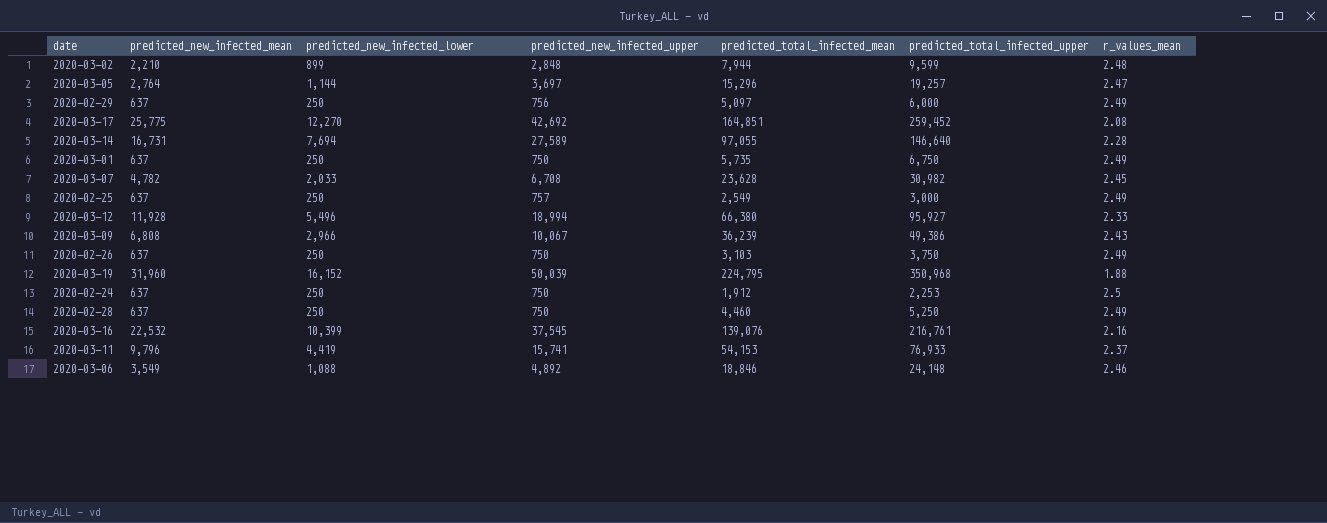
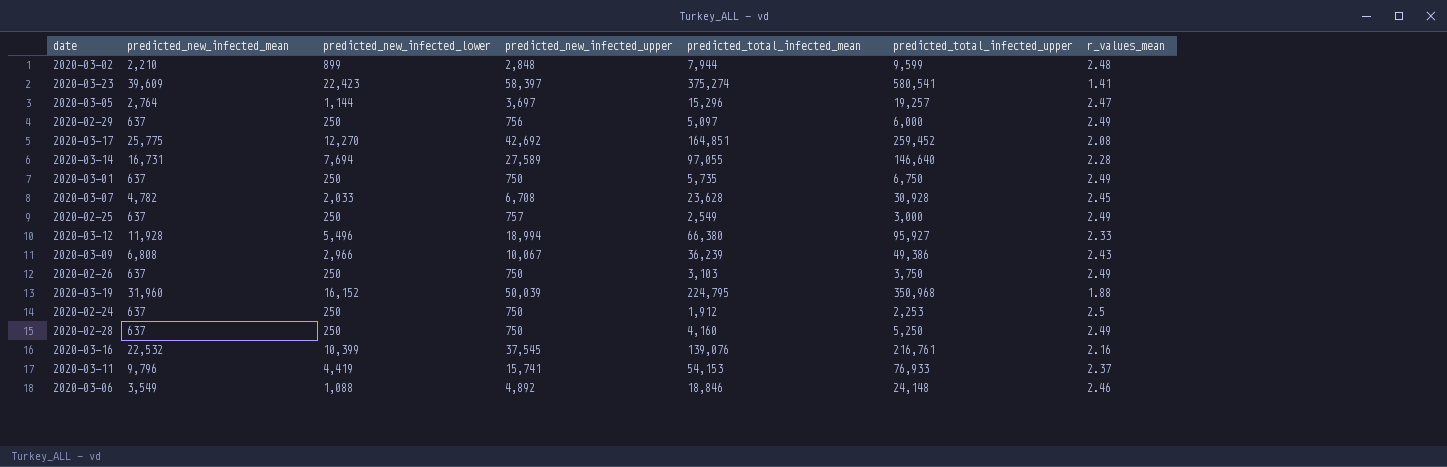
row 2020-03-23: none -> 39,609 | 22,423 | 58,397 | 375,274 | 580,541 | 1.41
2020-03-07 | predicted_total_infected_upper: 30,982 -> 30,928
2020-02-28 | predicted_total_infected_mean: 4,460 -> 4,160

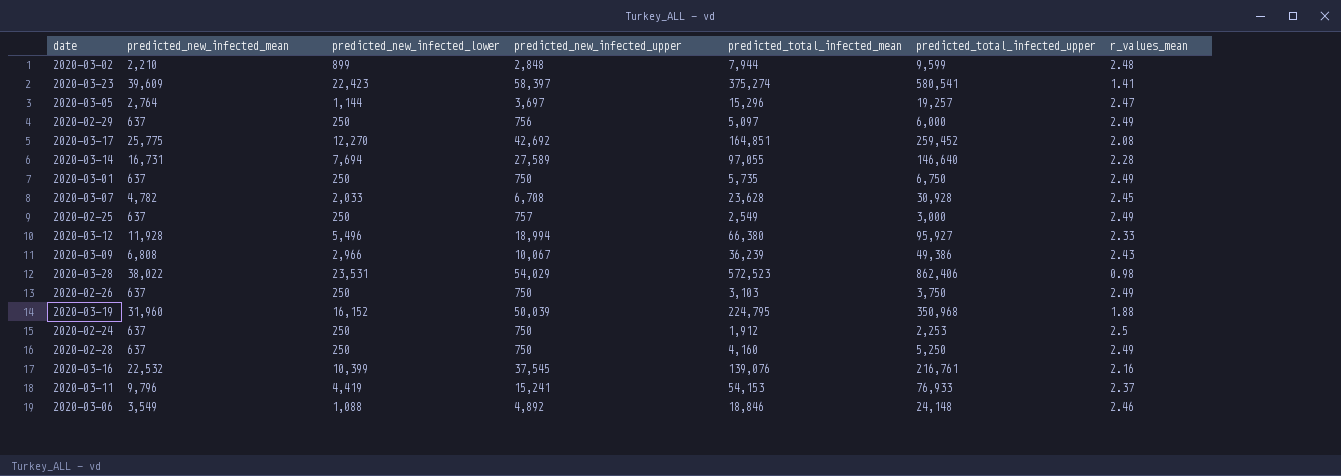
row 2020-03-28: none -> 38,022 | 23,531 | 54,029 | 572,523 | 862,406 | 0.98
2020-03-11 | predicted_new_infected_upper: 15,741 -> 15,241

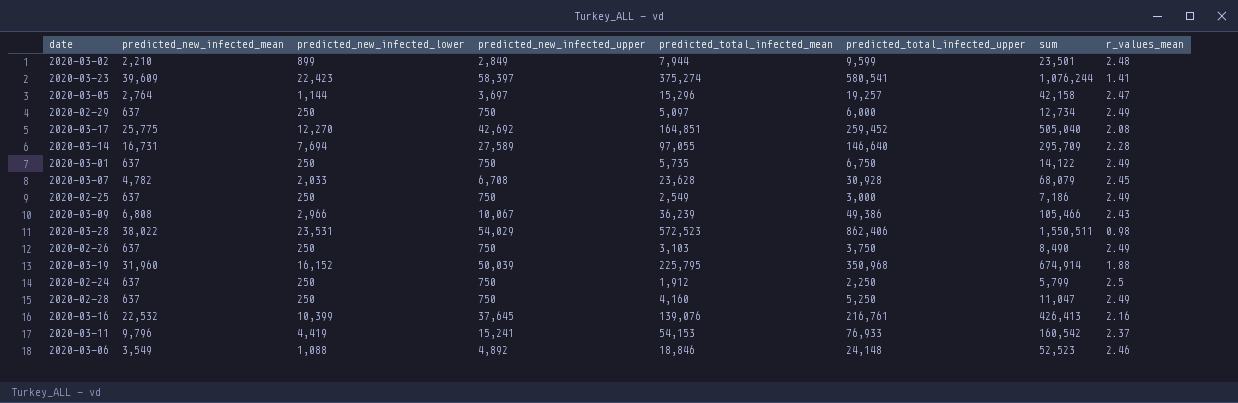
column sum | formula: none -> [predicted_new_infected_mean] + [predicted_new_infected_lower] + [predicted_new_infected_upper] + [predicted_total_infected_mean] + [predicted_total_infected_upper]
row 2020-03-12: 11,928 | 5,496 | 18,994 | 66,380 | 95,927 | 2.33 -> none
2020-03-02 | predicted_new_infected_upper: 2,848 -> 2,849
2020-02-29 | predicted_new_infected_upper: 756 -> 750
2020-02-25 | predicted_new_infected_upper: 757 -> 750
2020-03-19 | predicted_total_infected_mean: 224,795 -> 225,795
2020-02-24 | predicted_total_infected_upper: 2,253 -> 2,250
2020-03-16 | predicted_new_infected_upper: 37,545 -> 37,645

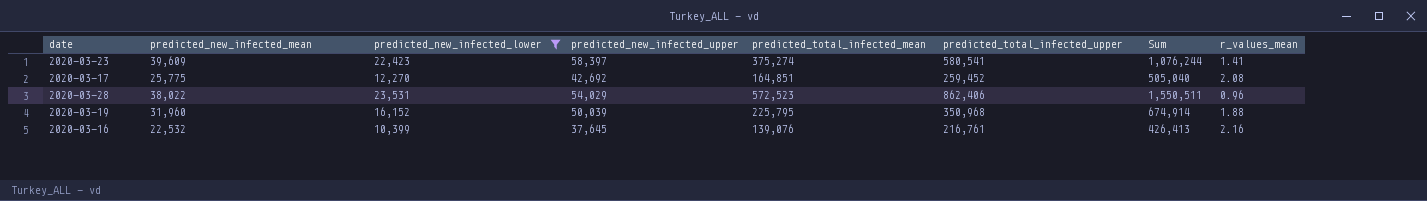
filter: none -> predicted_new_infected_lower >= 10,399
column name: sum -> Sum
2020-03-28 | r_values_mean: 0.98 -> 0.96

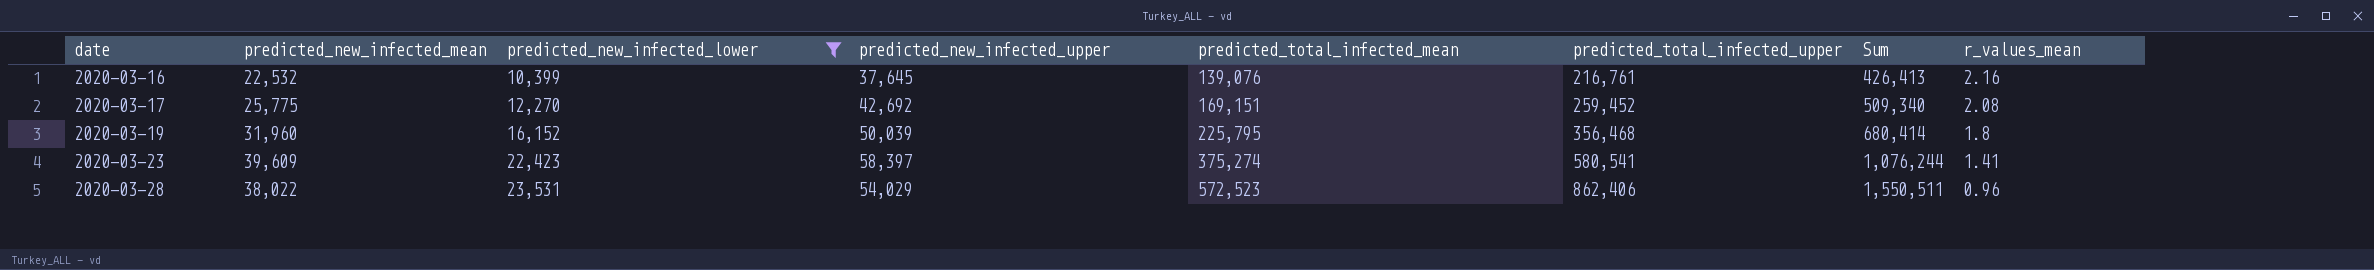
row order: none -> date ascending
2020-03-17 | predicted_total_infected_mean: 164,851 -> 169,151
2020-03-17 | Sum: 505,040 -> 509,340
2020-03-19 | predicted_total_infected_upper: 350,968 -> 356,468
2020-03-19 | Sum: 674,914 -> 680,414
2020-03-19 | r_values_mean: 1.88 -> 1.8

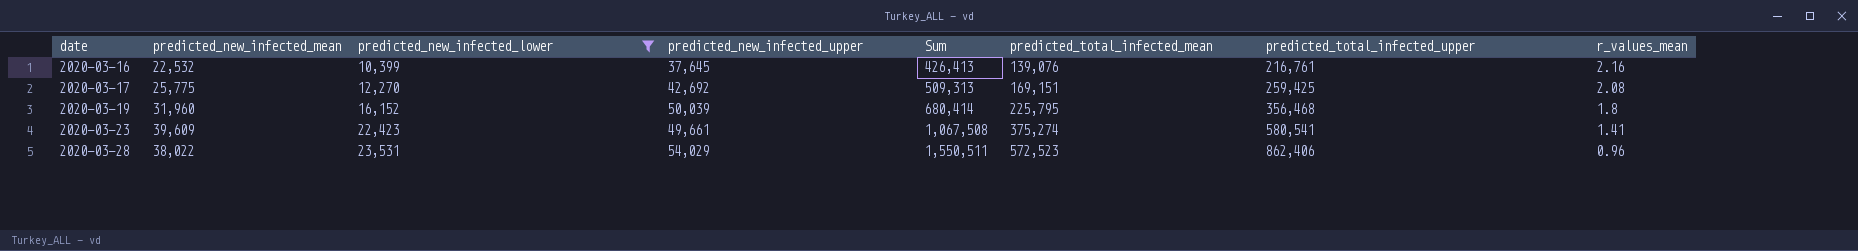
column Sum | position: 7 -> 5
2020-03-17 | Sum: 509,340 -> 509,313
2020-03-17 | predicted_total_infected_upper: 259,452 -> 259,425
2020-03-23 | predicted_new_infected_upper: 58,397 -> 49,661
2020-03-23 | Sum: 1,076,244 -> 1,067,508

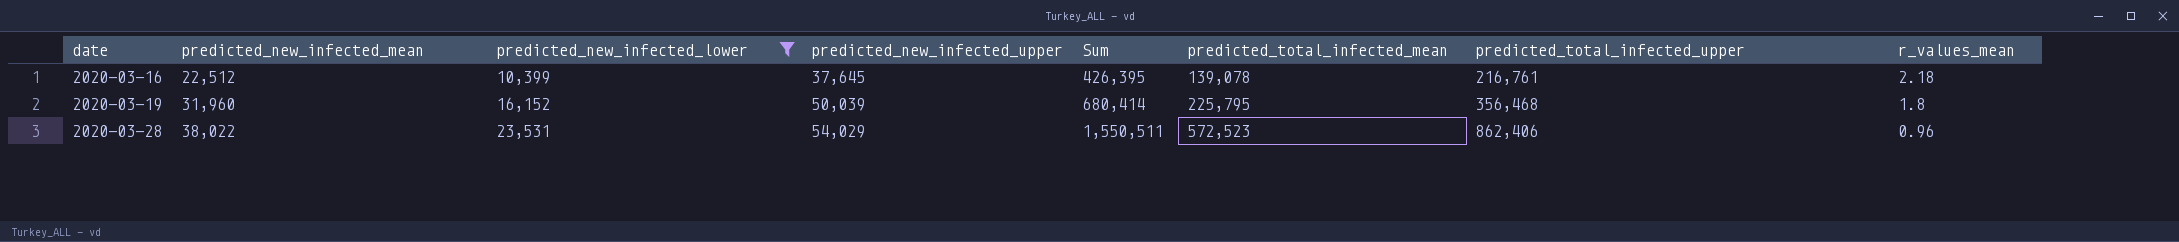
row 2020-03-17: 25,775 | 12,270 | 42,692 | 509,313 | 169,151 | 259,425 | 2.08 -> none
row 2020-03-23: 39,609 | 22,423 | 49,661 | 1,067,508 | 375,274 | 580,541 | 1.41 -> none
2020-03-16 | predicted_new_infected_mean: 22,532 -> 22,512
2020-03-16 | Sum: 426,413 -> 426,395
2020-03-16 | predicted_total_infected_mean: 139,076 -> 139,078
2020-03-16 | r_values_mean: 2.16 -> 2.18

